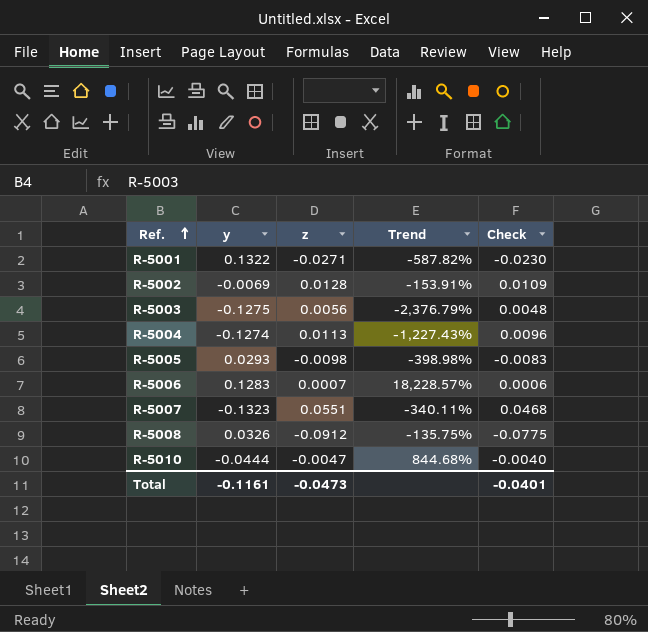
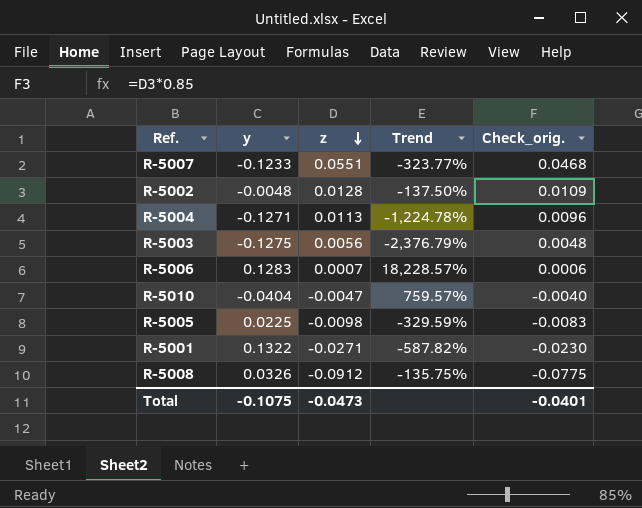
row order: Ref. ascending -> z descending
column name: Check -> Check_orig.
R-5007 | y: -0.1323 -> -0.1233
R-5007 | Trend: -340.11% -> -323.77%
R-5002 | y: -0.0069 -> -0.0048
R-5002 | Trend: -153.91% -> -137.50%
R-5004 | y: -0.1274 -> -0.1271
R-5004 | Trend: -1,227.43% -> -1,224.78%
R-5010 | y: -0.0444 -> -0.0404
R-5010 | Trend: 844.68% -> 759.57%
R-5005 | y: 0.0293 -> 0.0225
R-5005 | Trend: -398.98% -> -329.59%
Total | y: -0.1161 -> -0.1075

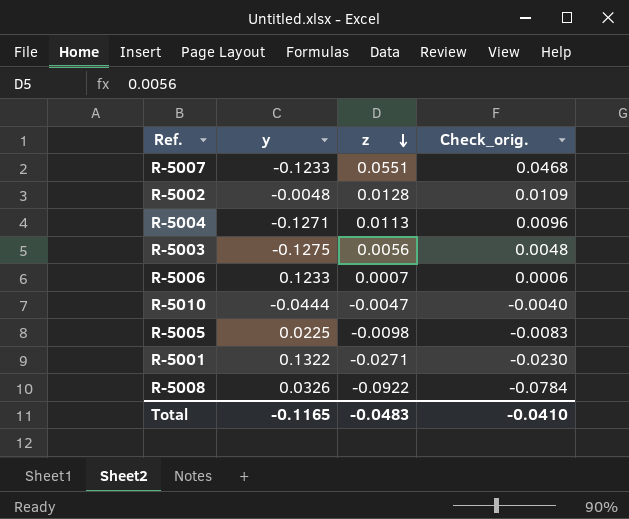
column Trend | formula: ([y] - [z]) / [z] -> none
R-5006 | y: 0.1283 -> 0.1233
R-5010 | y: -0.0404 -> -0.0444
R-5008 | z: -0.0912 -> -0.0922
R-5008 | Check_orig.: -0.0775 -> -0.0784
Total | y: -0.1075 -> -0.1165
Total | z: -0.0473 -> -0.0483
Total | Check_orig.: -0.0401 -> -0.0410

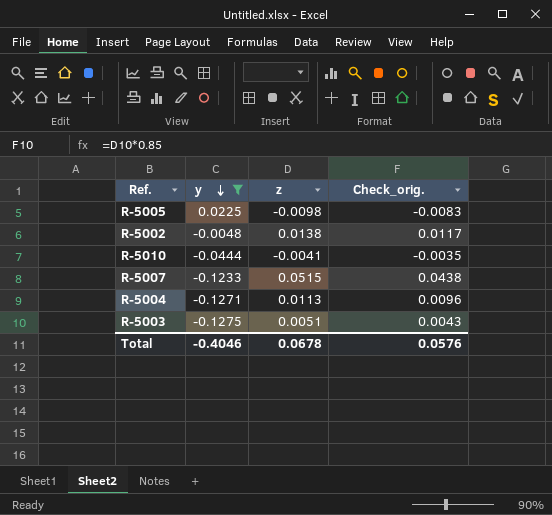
filter: none -> y <= 0.0225
row order: z descending -> y descending
R-5002 | z: 0.0128 -> 0.0138
R-5002 | Check_orig.: 0.0109 -> 0.0117
R-5010 | z: -0.0047 -> -0.0041
R-5010 | Check_orig.: -0.0040 -> -0.0035
R-5007 | z: 0.0551 -> 0.0515
R-5007 | Check_orig.: 0.0468 -> 0.0438
R-5003 | z: 0.0056 -> 0.0051
R-5003 | Check_orig.: 0.0048 -> 0.0043
Total | y: -0.1165 -> -0.4046
Total | z: -0.0483 -> 0.0678
Total | Check_orig.: -0.0410 -> 0.0576

